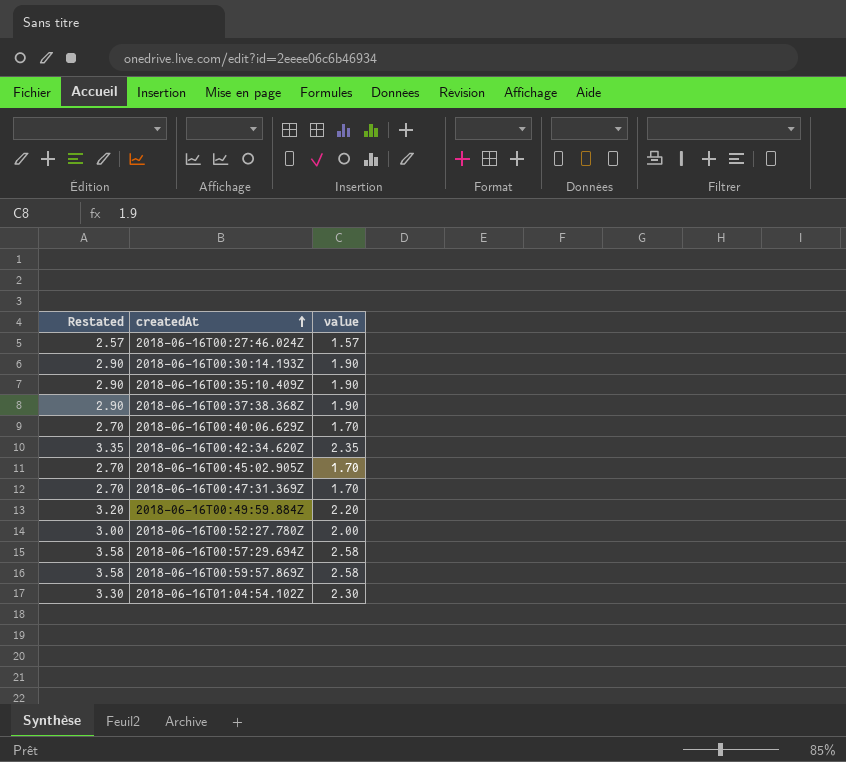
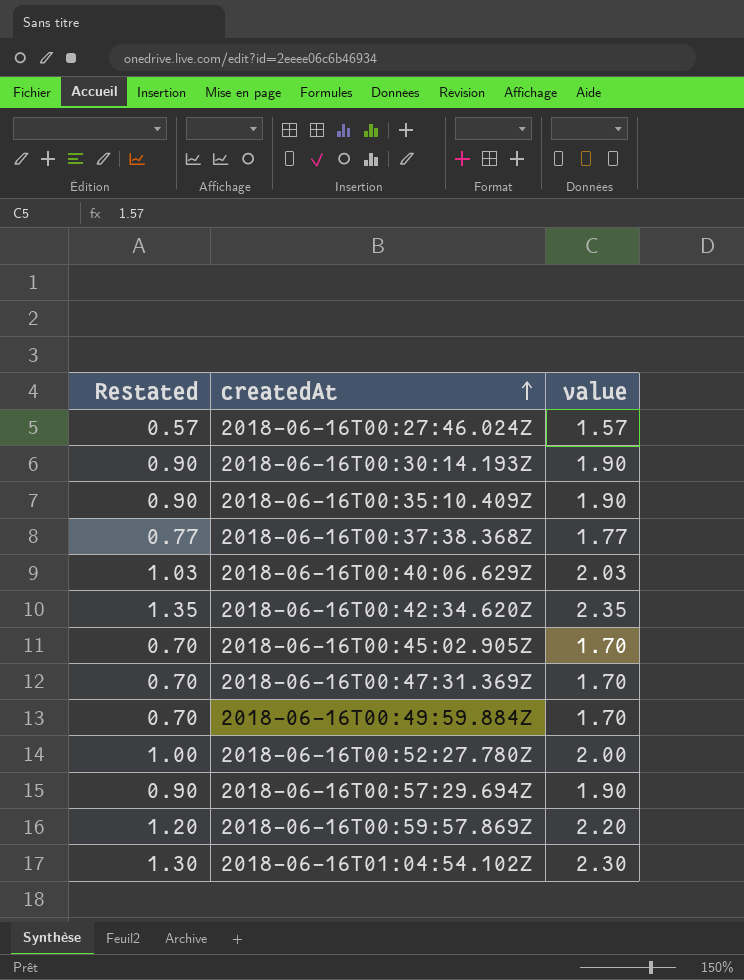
column Restated | formula: [value] + 1 -> [value] - 1
2018-06-16T00:37:38.368Z | value: 1.90 -> 1.77
2018-06-16T00:40:06.629Z | value: 1.70 -> 2.03
2018-06-16T00:49:59.884Z | value: 2.20 -> 1.70
2018-06-16T00:57:29.694Z | value: 2.58 -> 1.90
2018-06-16T00:59:57.869Z | value: 2.58 -> 2.20

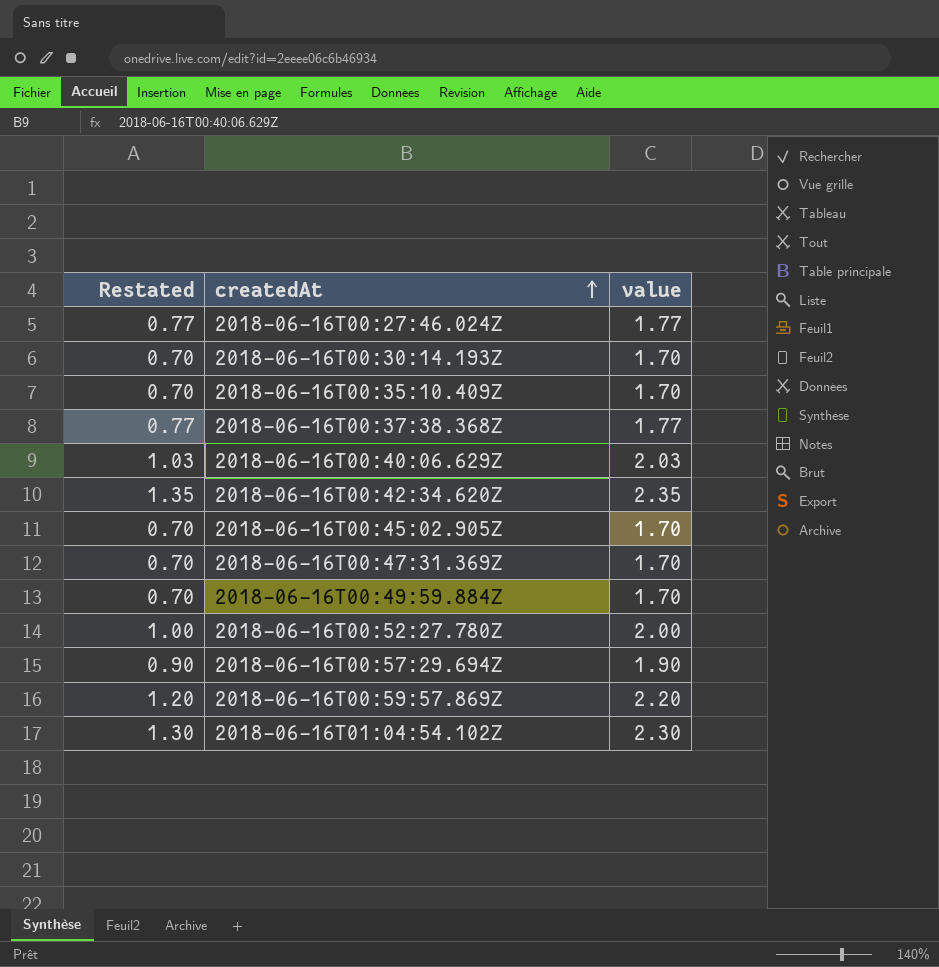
2018-06-16T00:27:46.024Z | Restated: 0.57 -> 0.77
2018-06-16T00:27:46.024Z | value: 1.57 -> 1.77
2018-06-16T00:30:14.193Z | Restated: 0.90 -> 0.70
2018-06-16T00:30:14.193Z | value: 1.90 -> 1.70
2018-06-16T00:35:10.409Z | Restated: 0.90 -> 0.70
2018-06-16T00:35:10.409Z | value: 1.90 -> 1.70

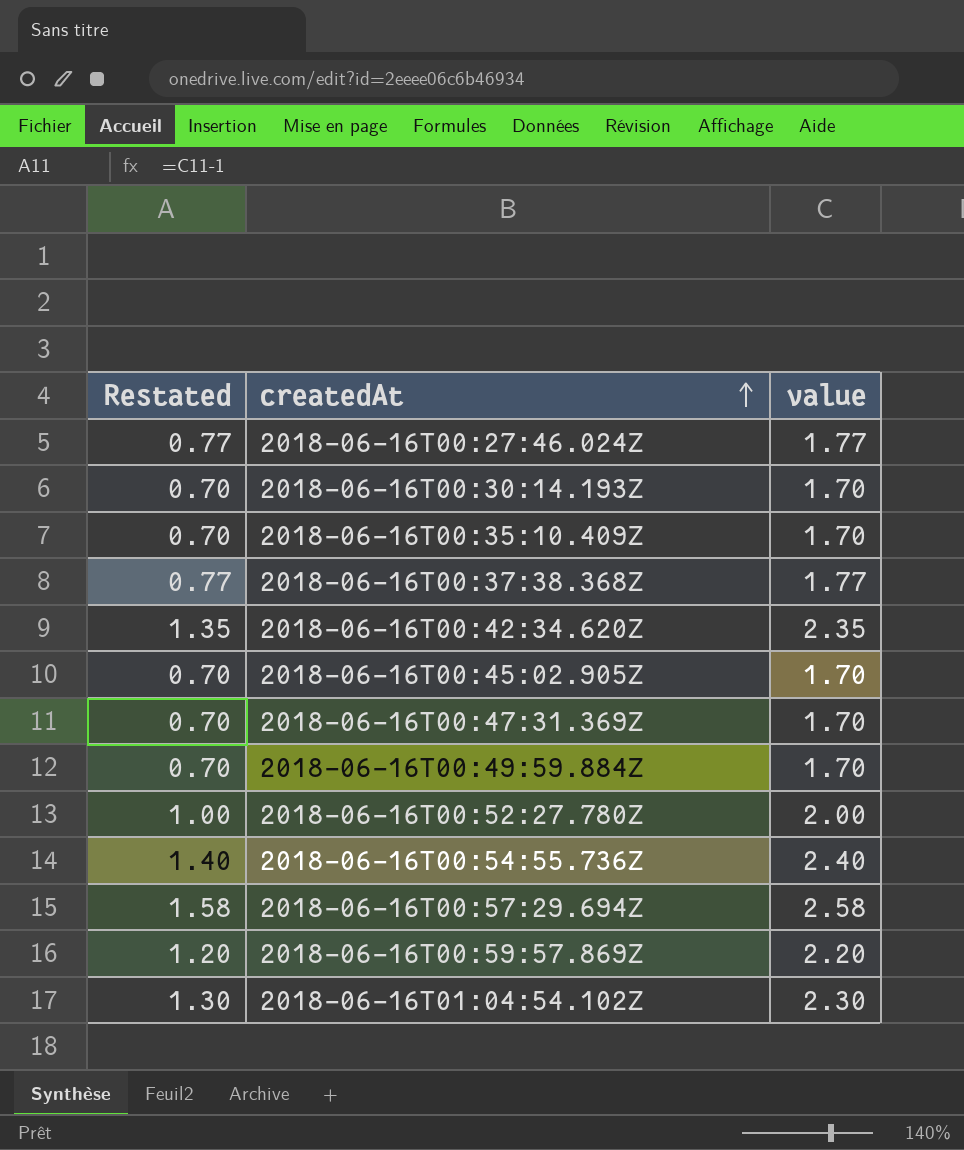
row 2018-06-16T00:40:06.629Z: 1.03 | 2.03 -> none
row 2018-06-16T00:54:55.736Z: none -> 1.40 | 2.40
2018-06-16T00:57:29.694Z | Restated: 0.90 -> 1.58
2018-06-16T00:57:29.694Z | value: 1.90 -> 2.58

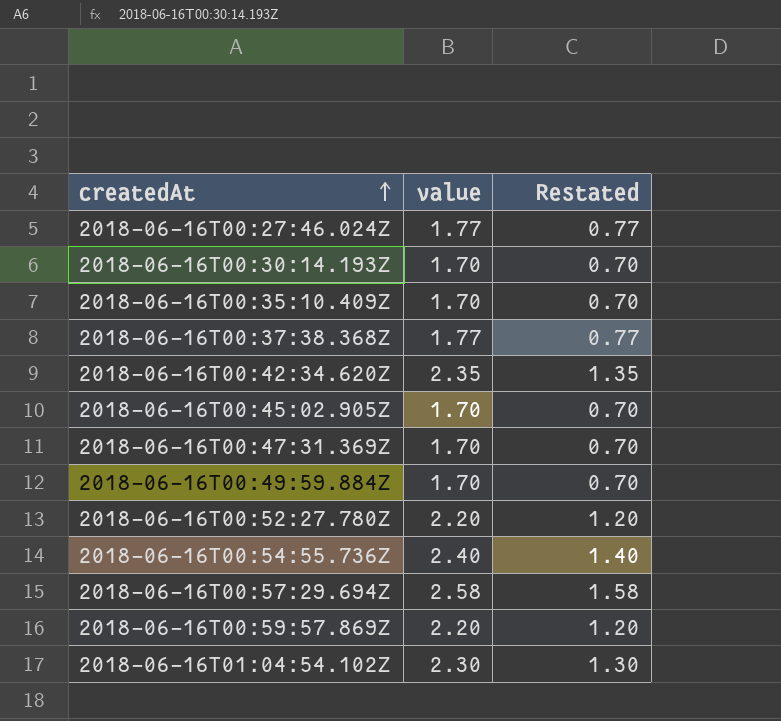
column Restated | position: 1 -> 3
2018-06-16T00:52:27.780Z | value: 2.00 -> 2.20
2018-06-16T00:52:27.780Z | Restated: 1.00 -> 1.20

